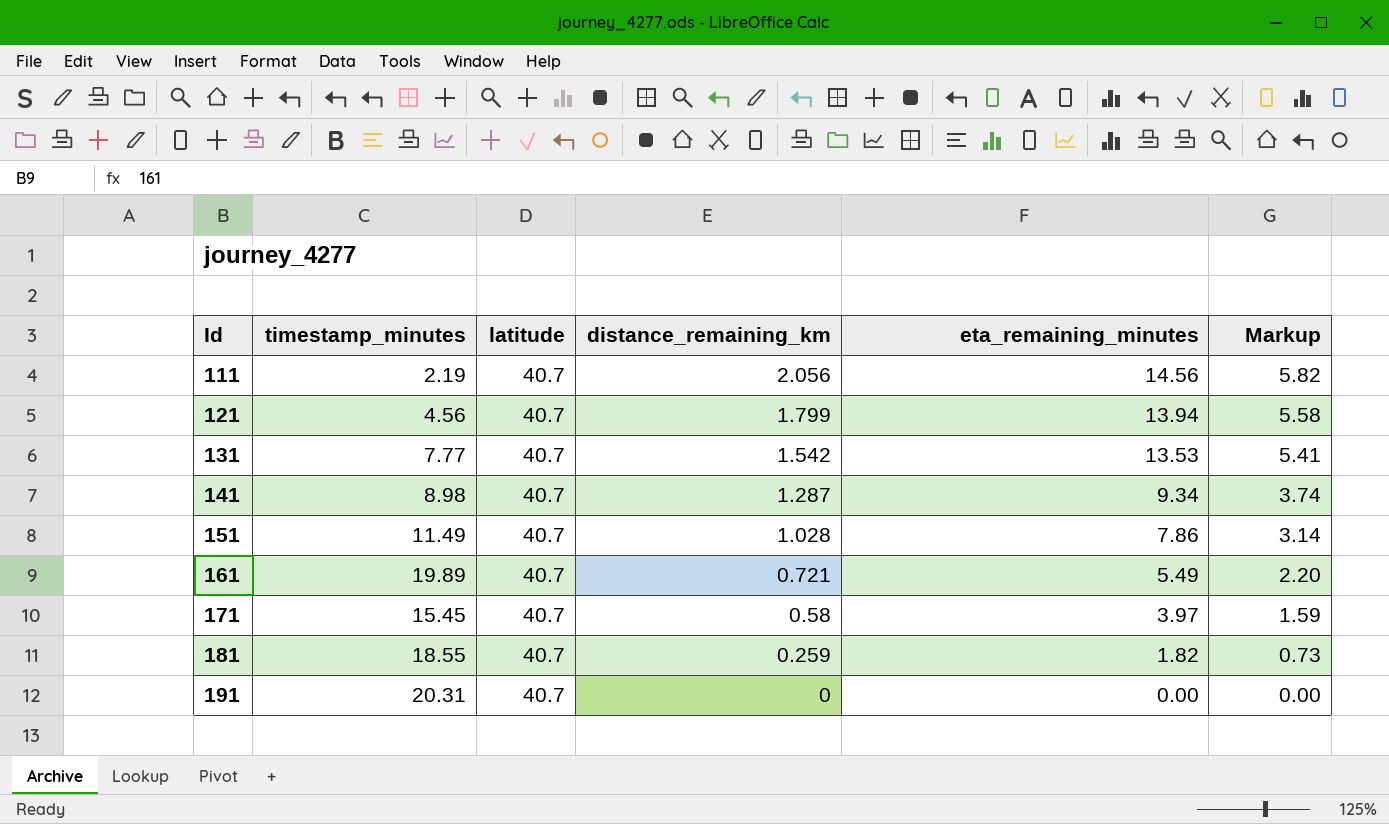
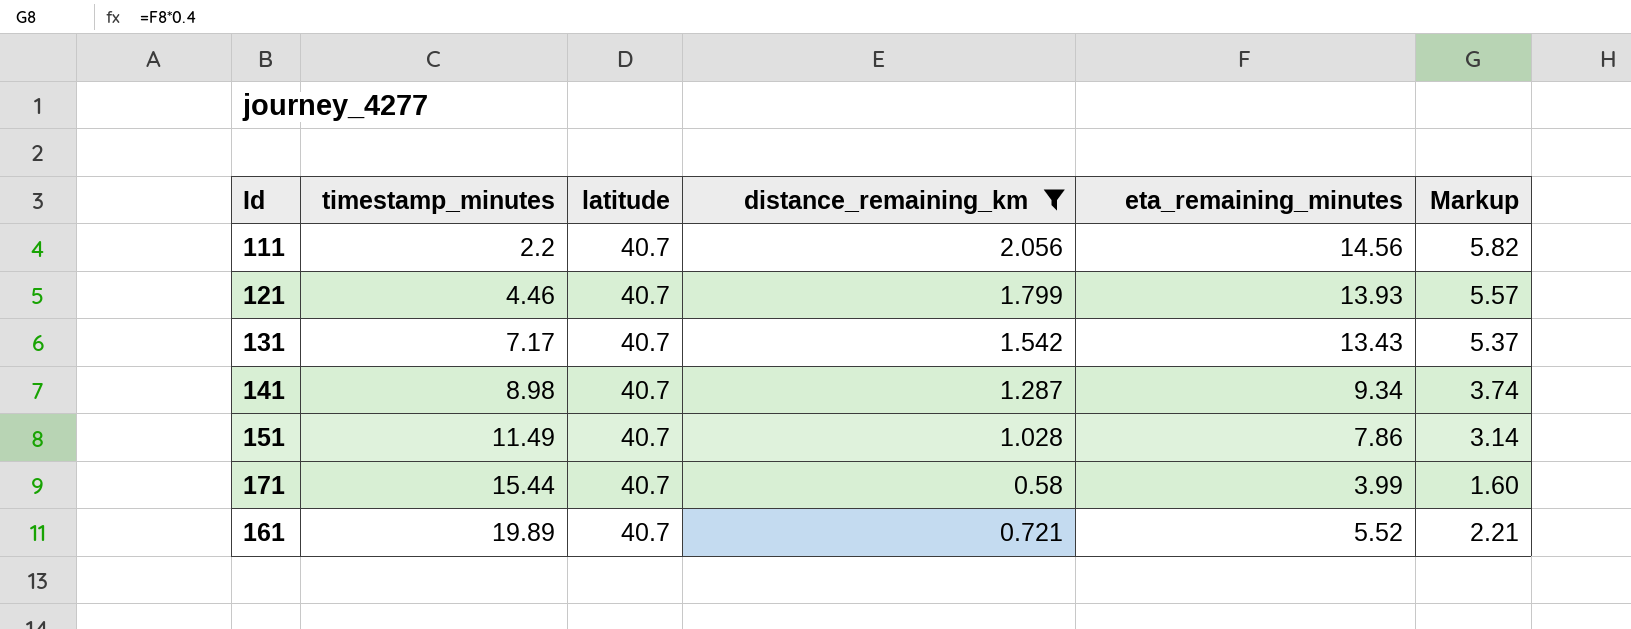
filter: none -> distance_remaining_km >= 0.58
row order: Id ascending -> timestamp_minutes ascending
111 | timestamp_minutes: 2.19 -> 2.2
121 | timestamp_minutes: 4.56 -> 4.46
121 | eta_remaining_minutes: 13.94 -> 13.93
121 | Markup: 5.58 -> 5.57
131 | timestamp_minutes: 7.77 -> 7.17
131 | eta_remaining_minutes: 13.53 -> 13.43
131 | Markup: 5.41 -> 5.37
171 | timestamp_minutes: 15.45 -> 15.44
171 | eta_remaining_minutes: 3.97 -> 3.99
171 | Markup: 1.59 -> 1.60
161 | eta_remaining_minutes: 5.49 -> 5.52
161 | Markup: 2.20 -> 2.21

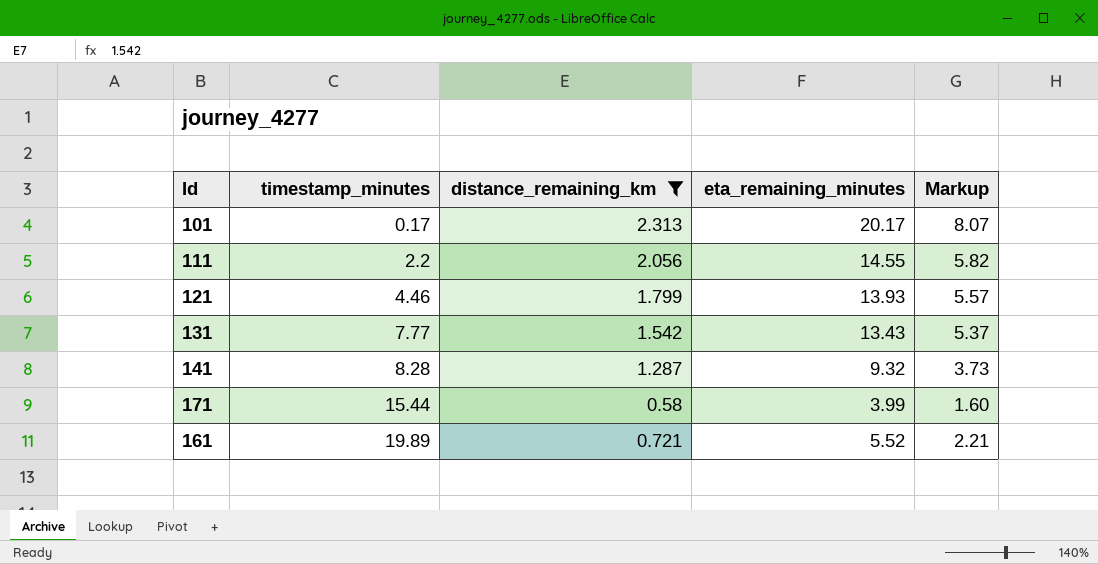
column latitude | position: 3 -> none
row 151: 11.49 | 40.7 | 1.028 | 7.86 | 3.14 -> none
row 101: none -> 0.17 | 2.313 | 20.17 | 8.07
111 | eta_remaining_minutes: 14.56 -> 14.55
131 | timestamp_minutes: 7.17 -> 7.77
141 | timestamp_minutes: 8.98 -> 8.28
141 | eta_remaining_minutes: 9.34 -> 9.32
141 | Markup: 3.74 -> 3.73

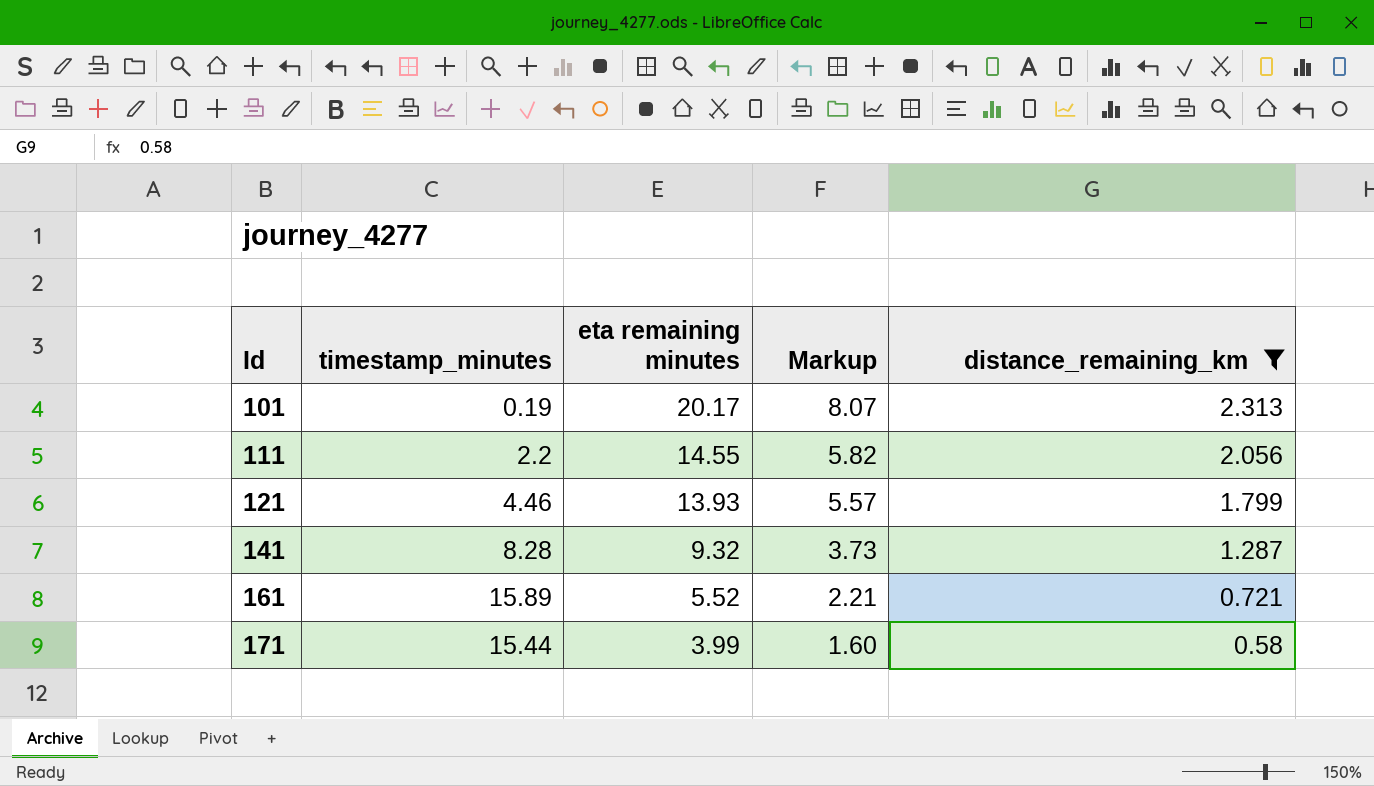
row order: timestamp_minutes ascending -> Id ascending
column name: eta_remaining_minutes -> eta remaining minutes
column distance_remaining_km | position: 3 -> 5
row 131: 7.77 | 1.542 | 13.43 | 5.37 -> none
101 | timestamp_minutes: 0.17 -> 0.19
161 | timestamp_minutes: 19.89 -> 15.89

